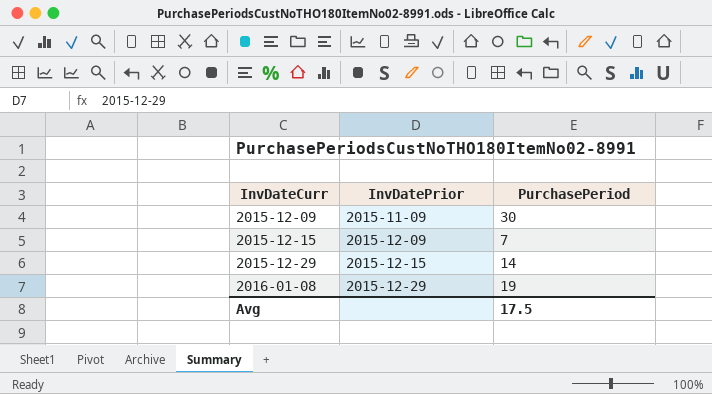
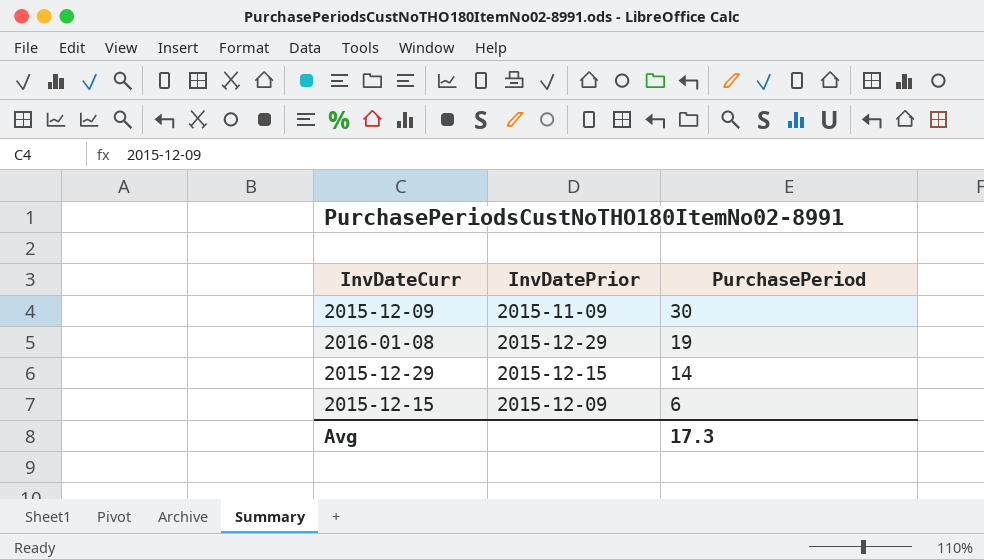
row order: InvDateCurr ascending -> PurchasePeriod descending
2015-12-15 | PurchasePeriod: 7 -> 6
Avg | PurchasePeriod: 17.5 -> 17.3

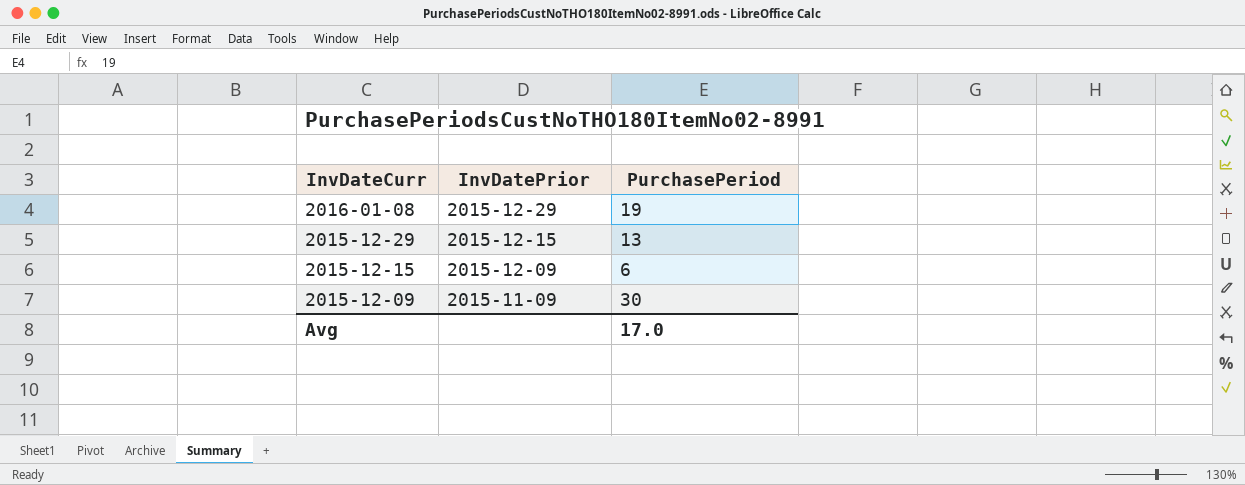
row order: PurchasePeriod descending -> InvDateCurr descending
2015-12-29 | PurchasePeriod: 14 -> 13
Avg | PurchasePeriod: 17.3 -> 17.0

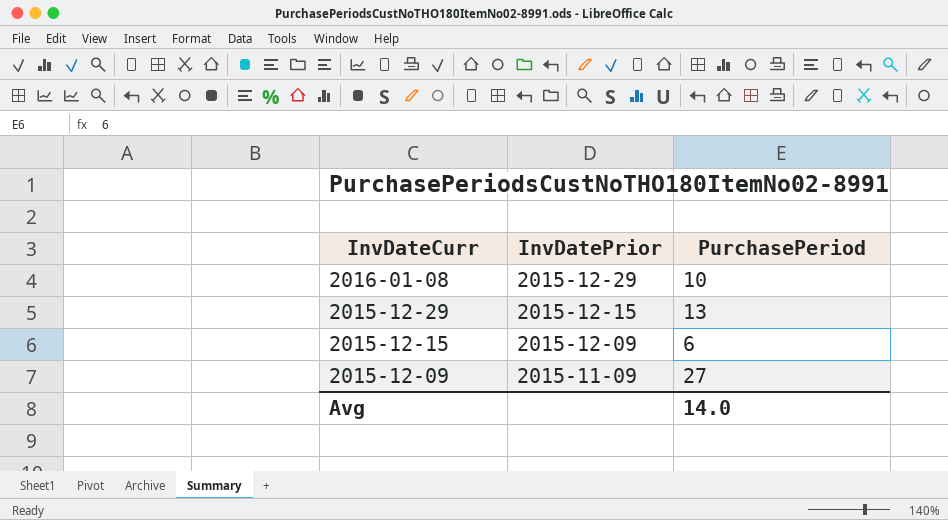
2016-01-08 | PurchasePeriod: 19 -> 10
2015-12-09 | PurchasePeriod: 30 -> 27
Avg | PurchasePeriod: 17.0 -> 14.0

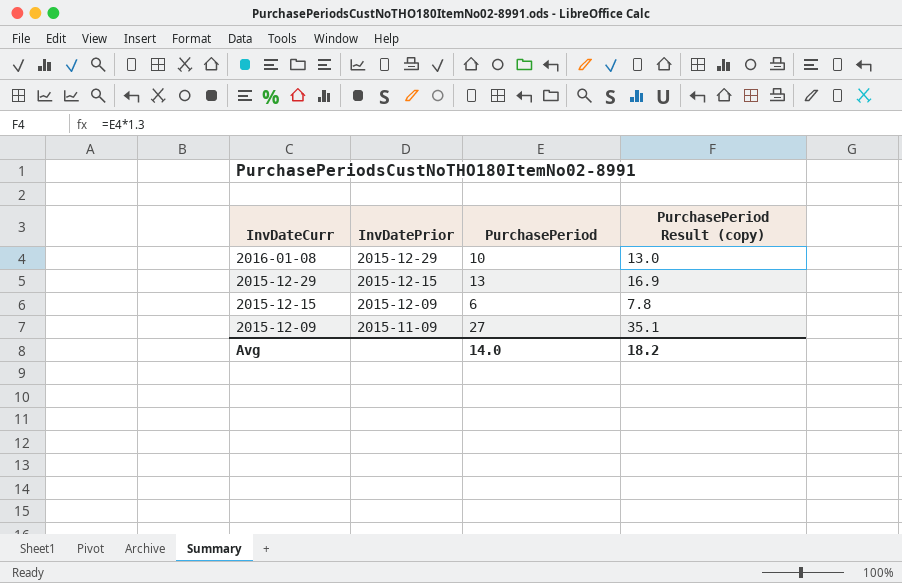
column PurchasePeriod Result (copy) | formula: none -> [PurchasePeriod] * 1.3

